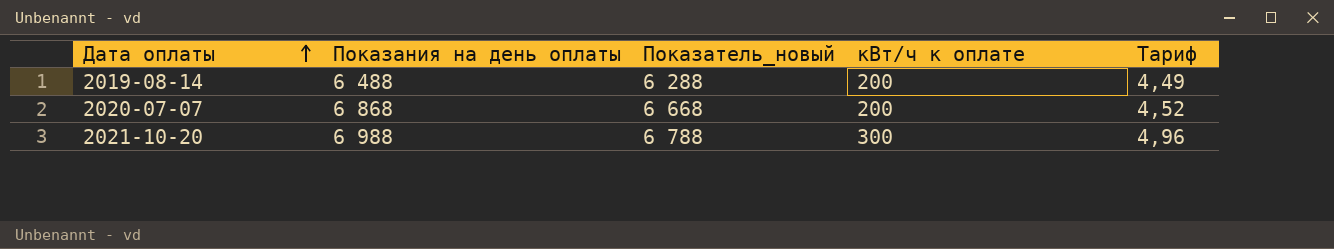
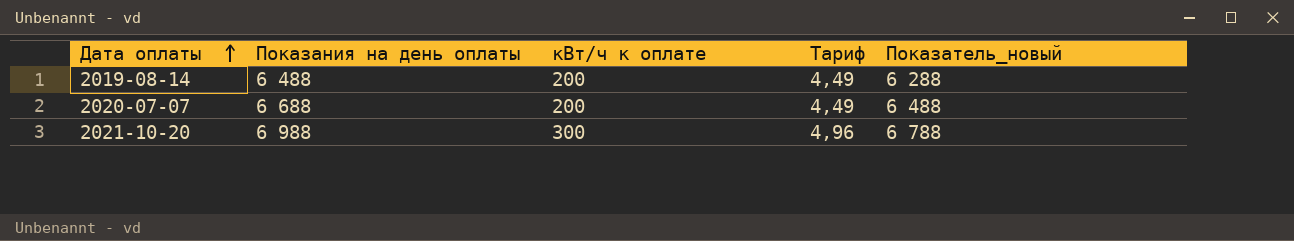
column Показатель_новый | position: 3 -> 5
2020-07-07 | Показания на день оплаты: 6 868 -> 6 688
2020-07-07 | Тариф: 4,52 -> 4,49
2020-07-07 | Показатель_новый: 6 668 -> 6 488

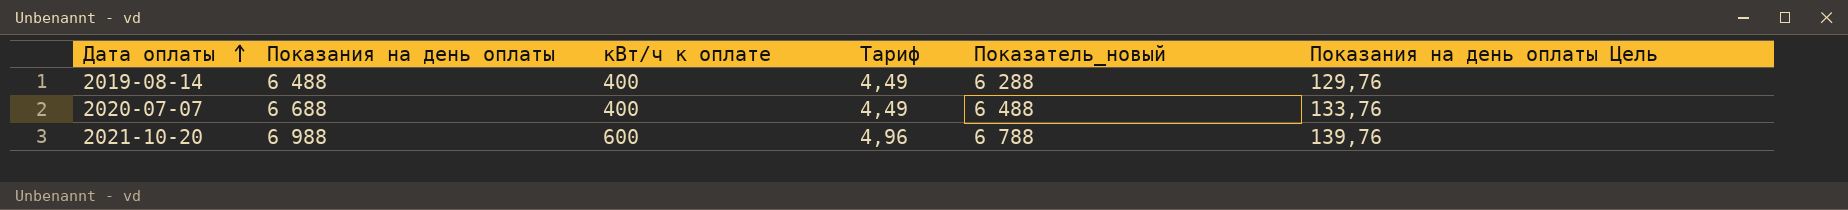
column Показания на день оплаты Цель | formula: none -> [Показания на день оплаты] * 0,02
2019-08-14 | кВт/ч к оплате: 200 -> 400
2020-07-07 | кВт/ч к оплате: 200 -> 400
2021-10-20 | кВт/ч к оплате: 300 -> 600

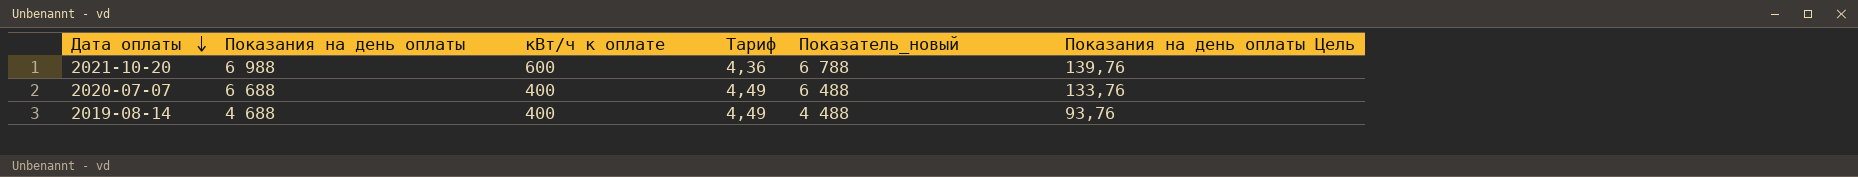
row order: Дата оплаты ascending -> Дата оплаты descending
2021-10-20 | Тариф: 4,96 -> 4,36
2019-08-14 | Показания на день оплаты: 6 488 -> 4 688
2019-08-14 | Показатель_новый: 6 288 -> 4 488
2019-08-14 | Показания на день оплаты Цель: 129,76 -> 93,76

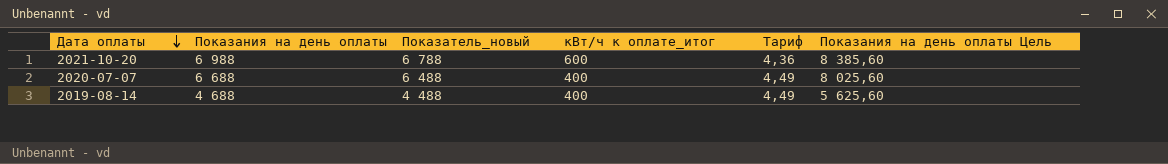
column Показатель_новый | position: 5 -> 3
column name: кВт/ч к оплате -> кВт/ч к оплате_итог
column Показания на день оплаты Цель | formula: [Показания на день оплаты] * 0,02 -> [Показания на день оплаты] * 1,2

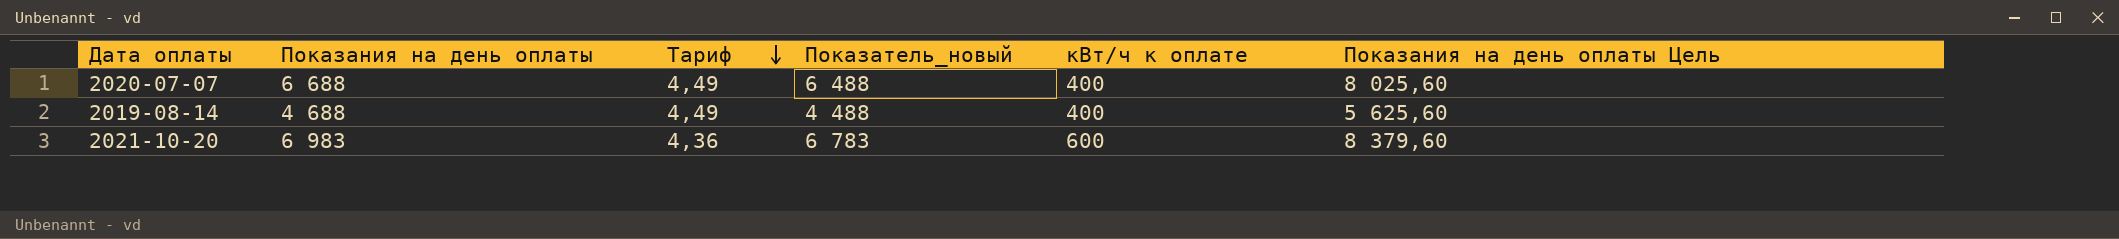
row order: Дата оплаты descending -> Тариф descending
column Тариф | position: 5 -> 3
column name: кВт/ч к оплате_итог -> кВт/ч к оплате
2021-10-20 | Показания на день оплаты: 6 988 -> 6 983
2021-10-20 | Показатель_новый: 6 788 -> 6 783
2021-10-20 | Показания на день оплаты Цель: 8 385,60 -> 8 379,60

